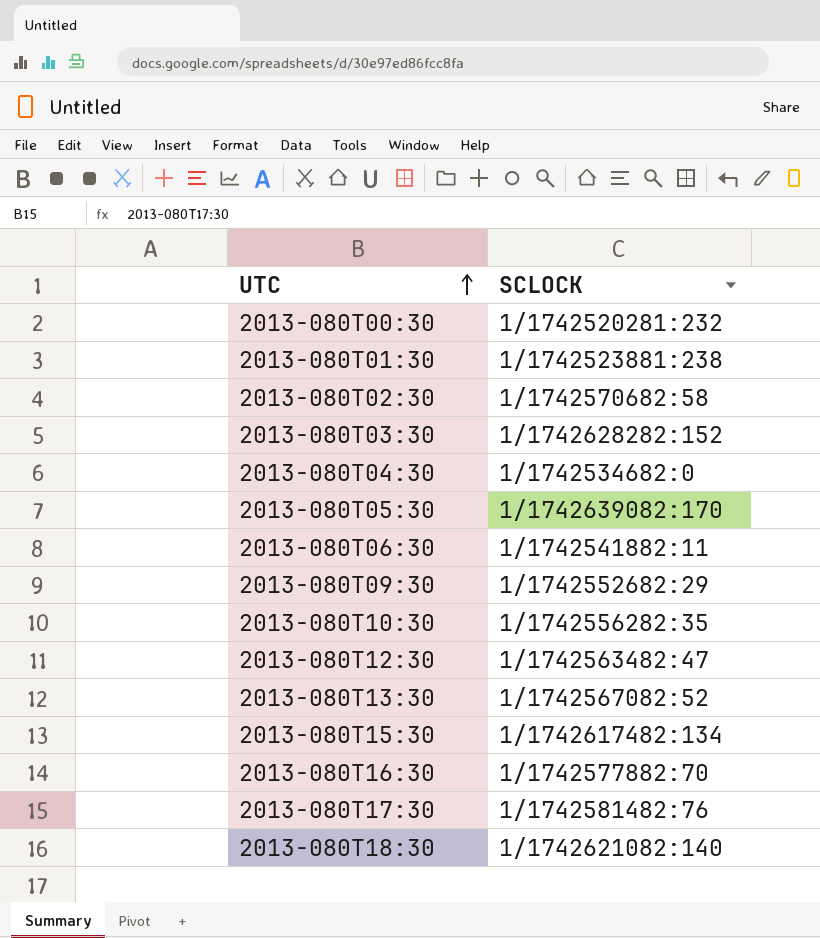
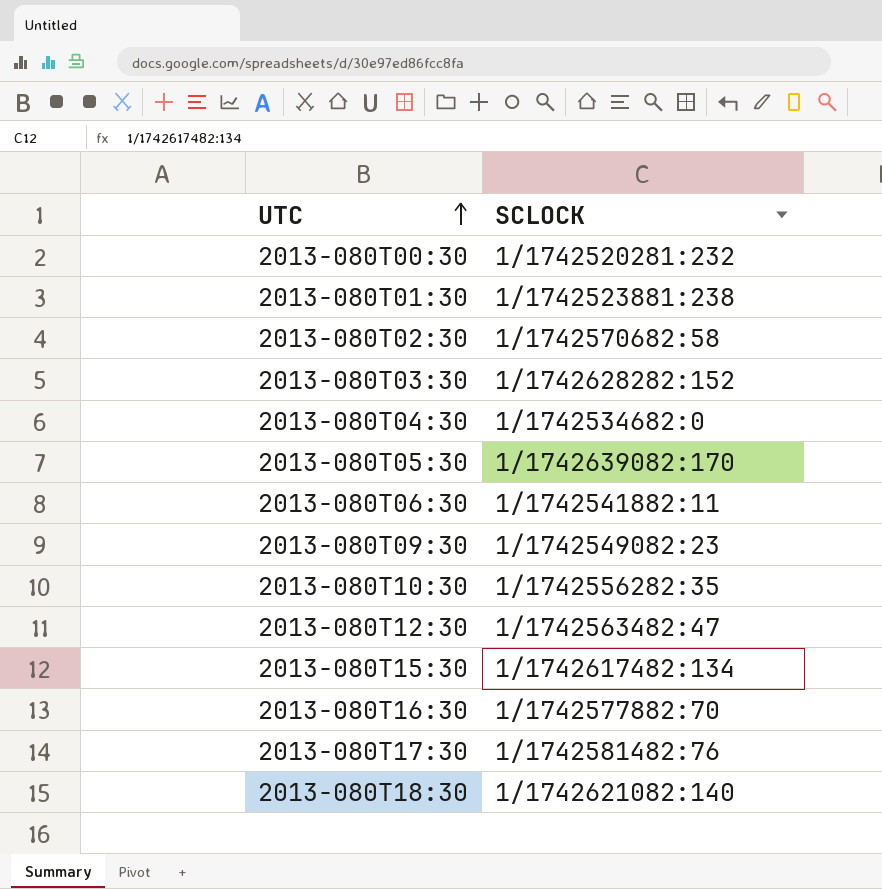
row 2013-080T13:30: 1/1742567082:52 -> none
2013-080T09:30 | SCLOCK: 1/1742552682:29 -> 1/1742549082:23

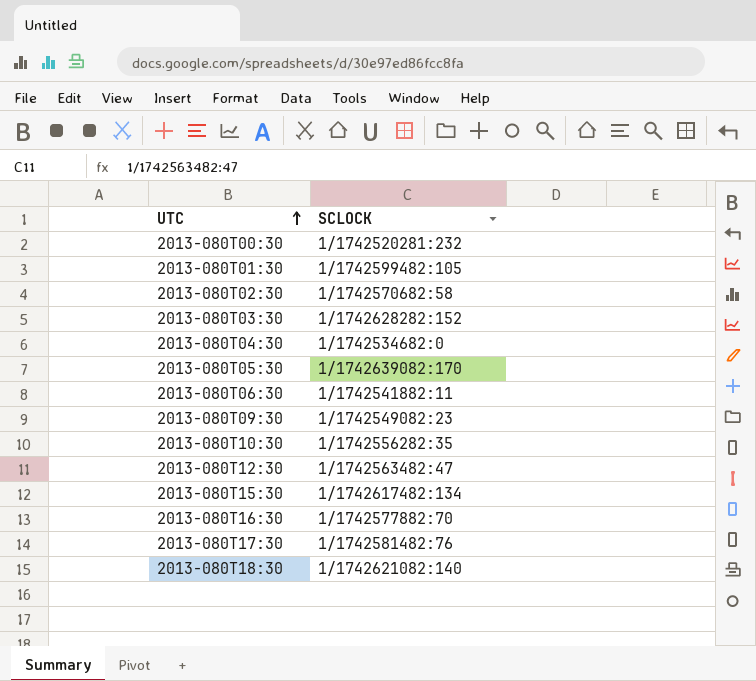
2013-080T01:30 | SCLOCK: 1/1742523881:238 -> 1/1742599482:105

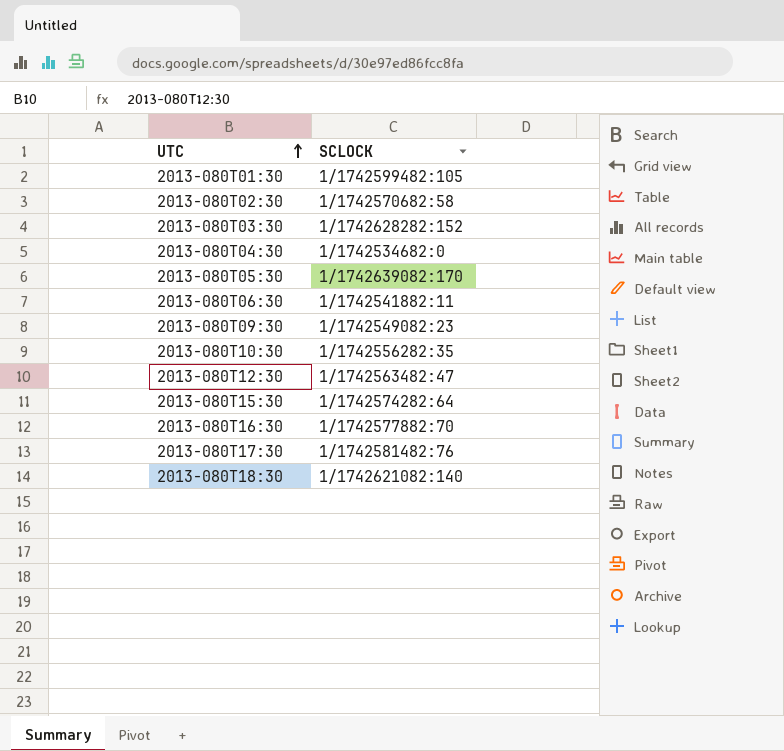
row 2013-080T00:30: 1/1742520281:232 -> none
2013-080T15:30 | SCLOCK: 1/1742617482:134 -> 1/1742574282:64

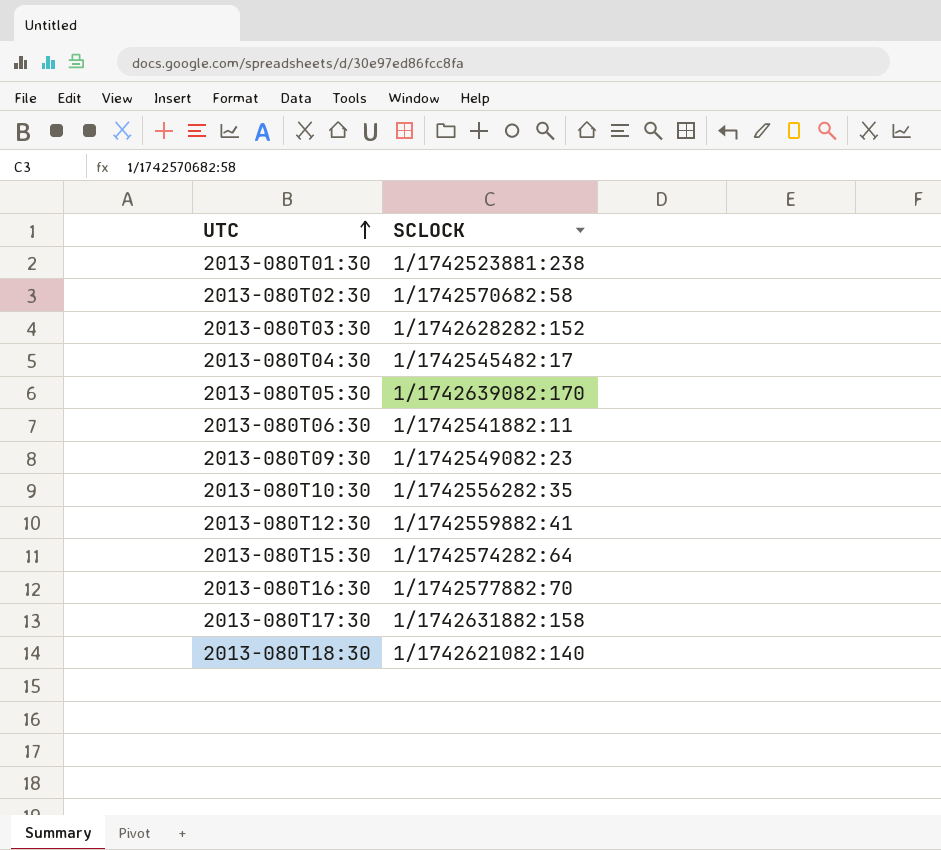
2013-080T01:30 | SCLOCK: 1/1742599482:105 -> 1/1742523881:238
2013-080T04:30 | SCLOCK: 1/1742534682:0 -> 1/1742545482:17
2013-080T12:30 | SCLOCK: 1/1742563482:47 -> 1/1742559882:41
2013-080T17:30 | SCLOCK: 1/1742581482:76 -> 1/1742631882:158

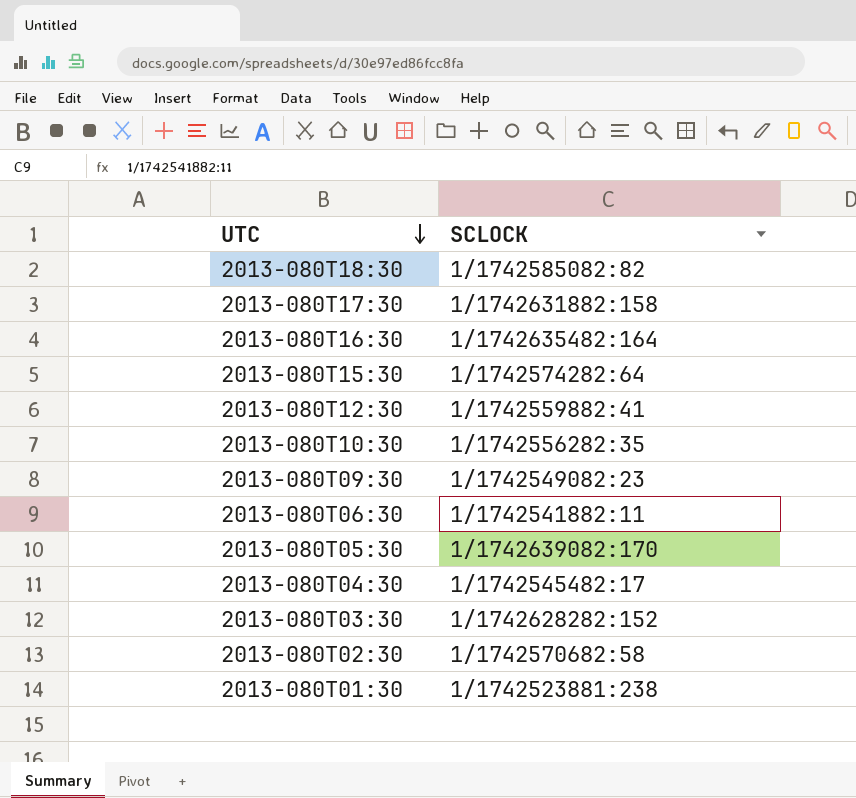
row order: UTC ascending -> UTC descending
2013-080T18:30 | SCLOCK: 1/1742621082:140 -> 1/1742585082:82
2013-080T16:30 | SCLOCK: 1/1742577882:70 -> 1/1742635482:164

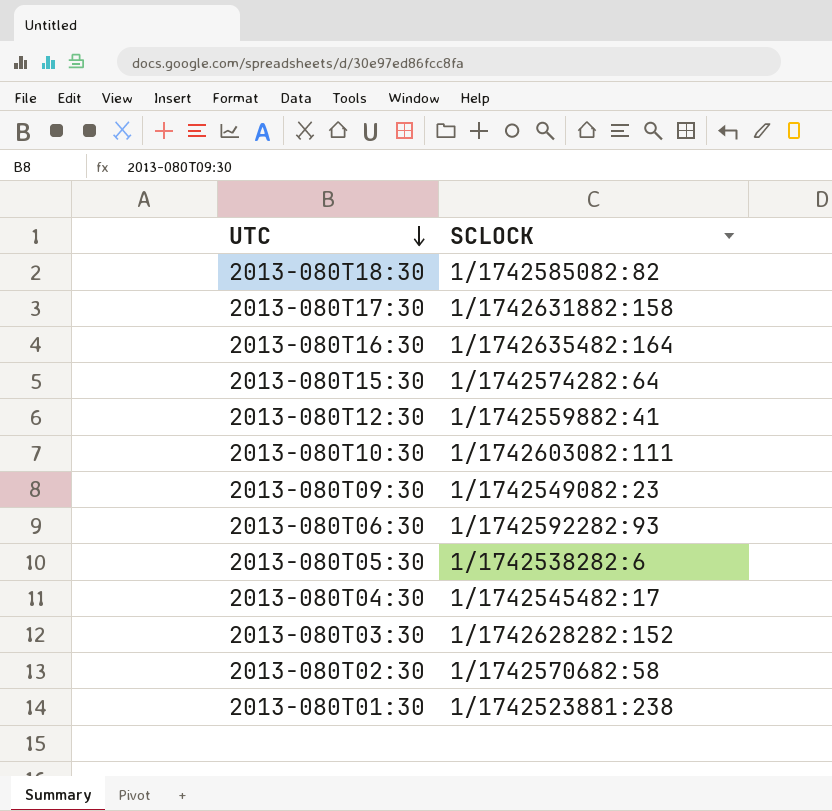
2013-080T10:30 | SCLOCK: 1/1742556282:35 -> 1/1742603082:111
2013-080T06:30 | SCLOCK: 1/1742541882:11 -> 1/1742592282:93
2013-080T05:30 | SCLOCK: 1/1742639082:170 -> 1/1742538282:6

